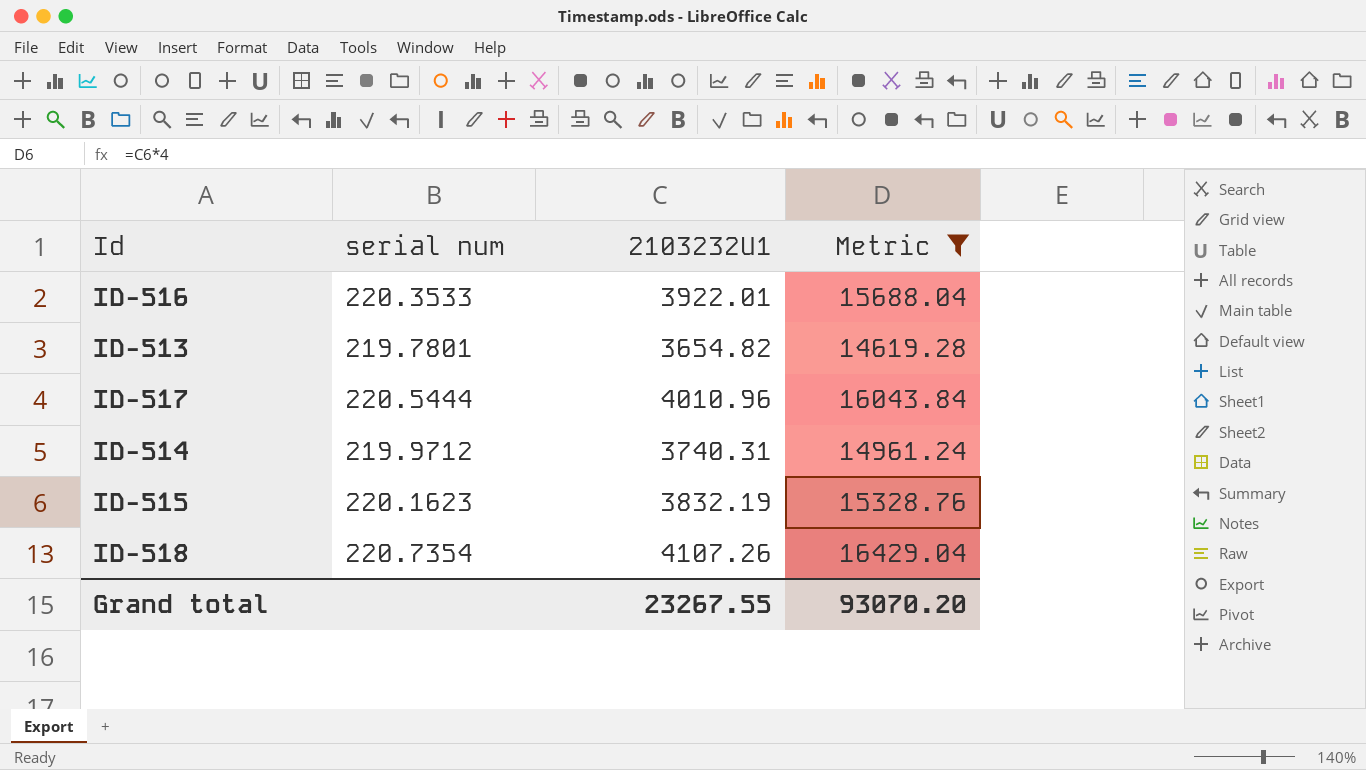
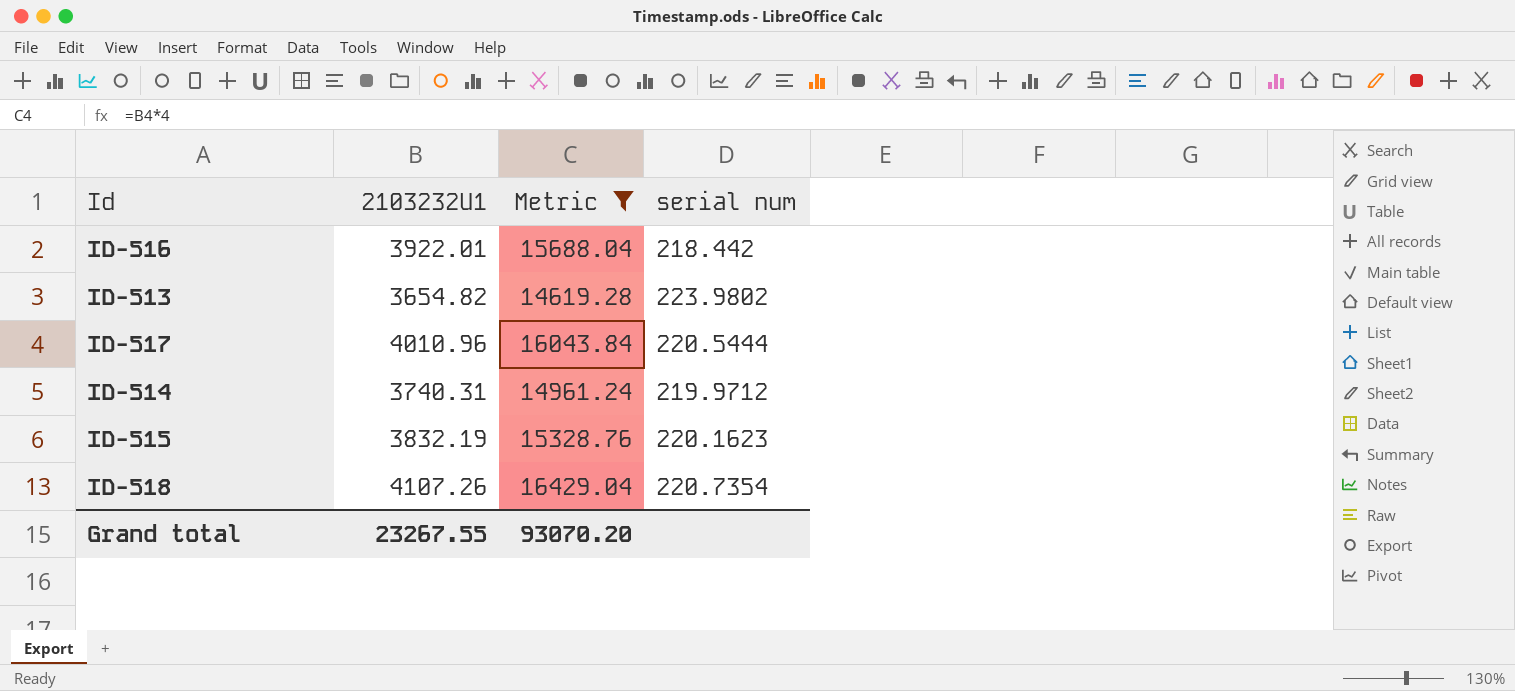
column serial num | position: 2 -> 4
ID-516 | serial num: 220.3533 -> 218.442
ID-513 | serial num: 219.7801 -> 223.9802

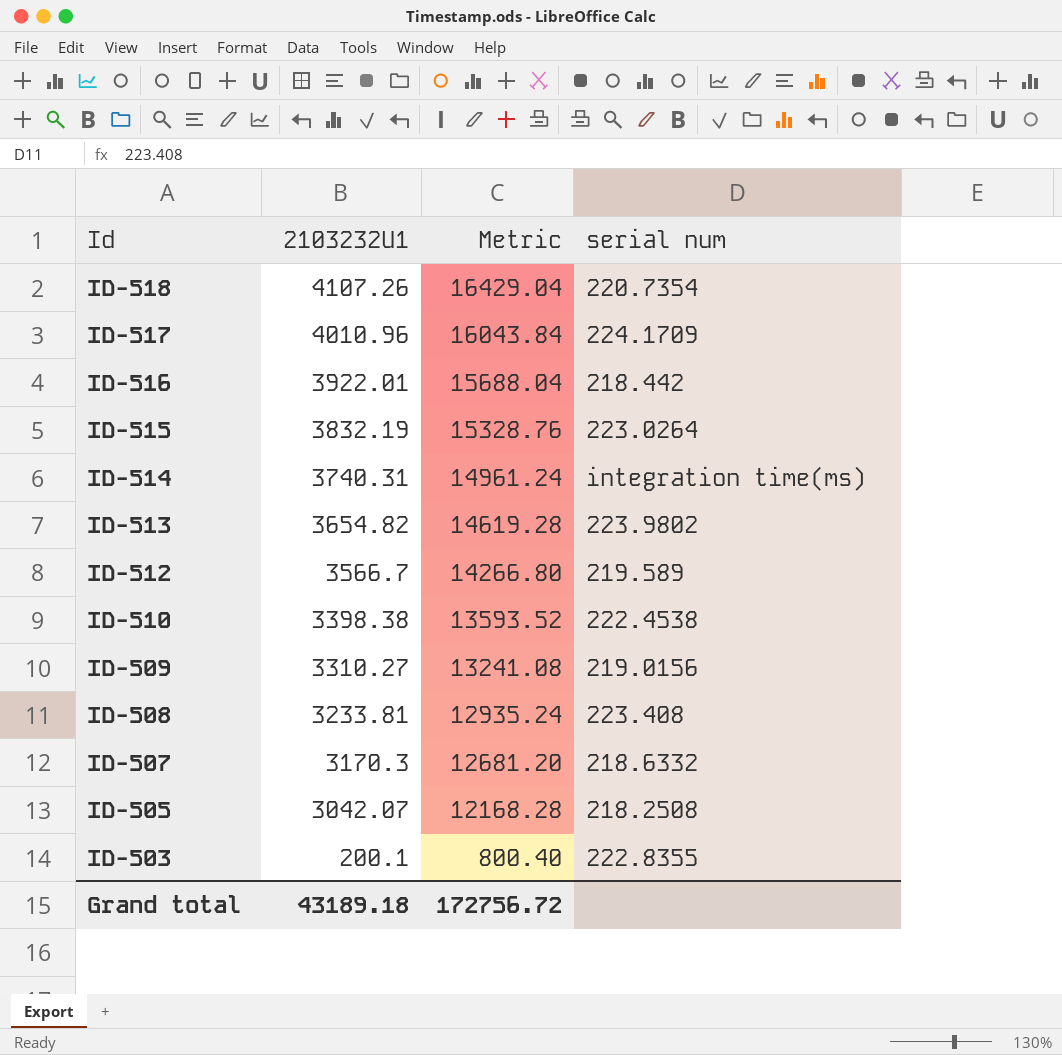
filter: Metric >= 14619.28 -> none
row order: none -> Id descending
ID-517 | serial num: 220.5444 -> 224.1709
ID-515 | serial num: 220.1623 -> 223.0264
ID-514 | serial num: 219.9712 -> integration time(ms)
Grand total | 2103232U1: 23267.55 -> 43189.18
Grand total | Metric: 93070.20 -> 172756.72

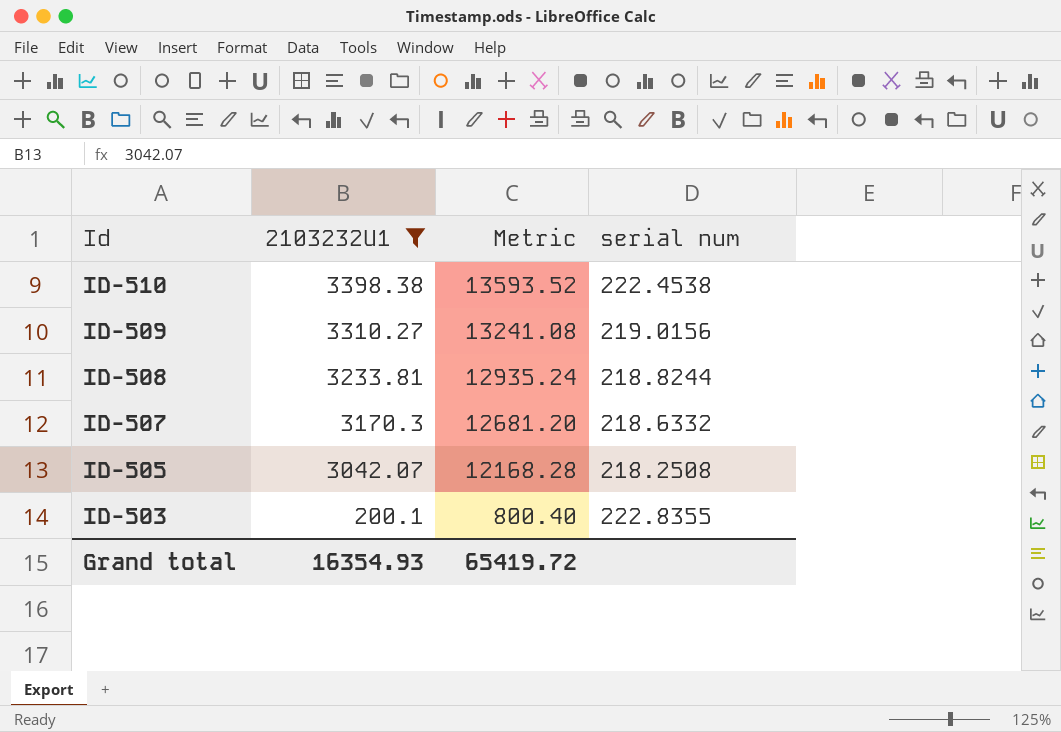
filter: none -> 2103232U1 <= 3398.38
ID-508 | serial num: 223.408 -> 218.8244
Grand total | 2103232U1: 43189.18 -> 16354.93
Grand total | Metric: 172756.72 -> 65419.72

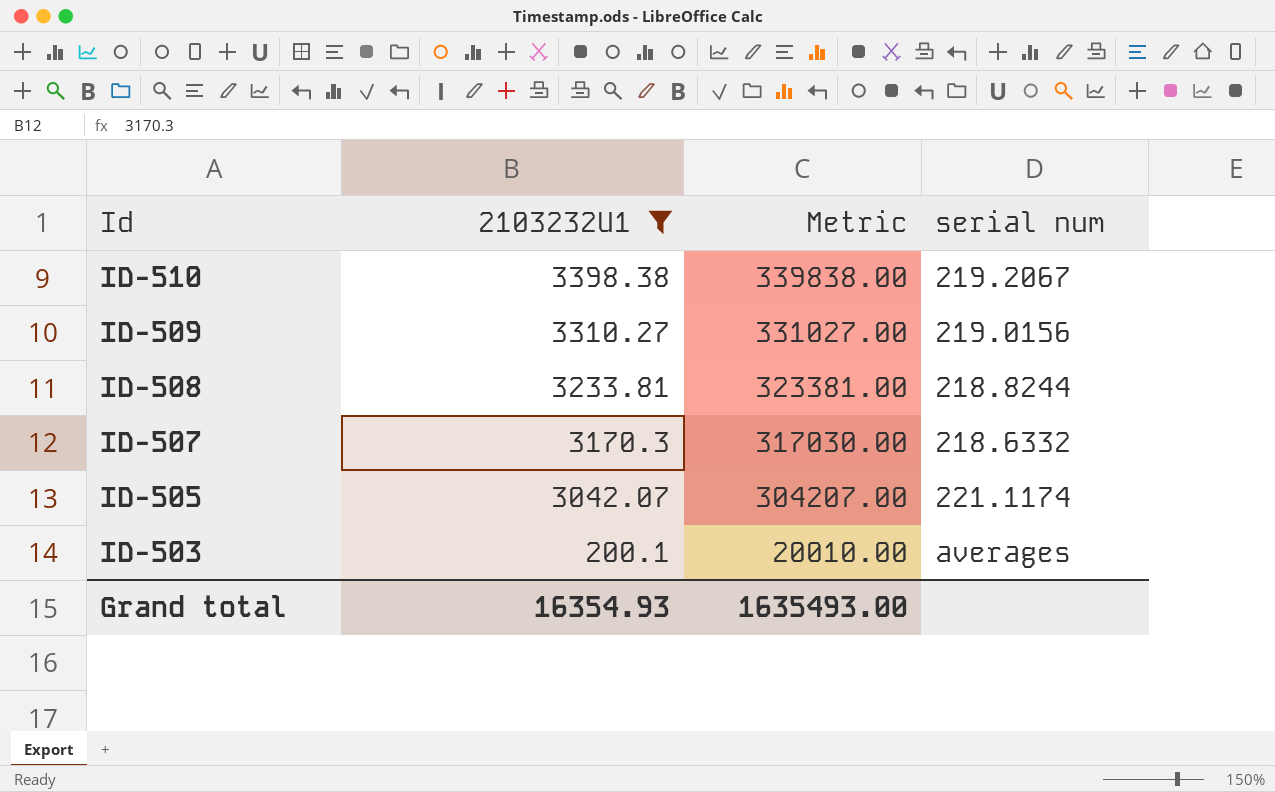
column Metric | formula: [2103232U1] * 4 -> [2103232U1] * 100
ID-510 | serial num: 222.4538 -> 219.2067
ID-505 | serial num: 218.2508 -> 221.1174
ID-503 | serial num: 222.8355 -> averages
Grand total | Metric: 65419.72 -> 1635493.00

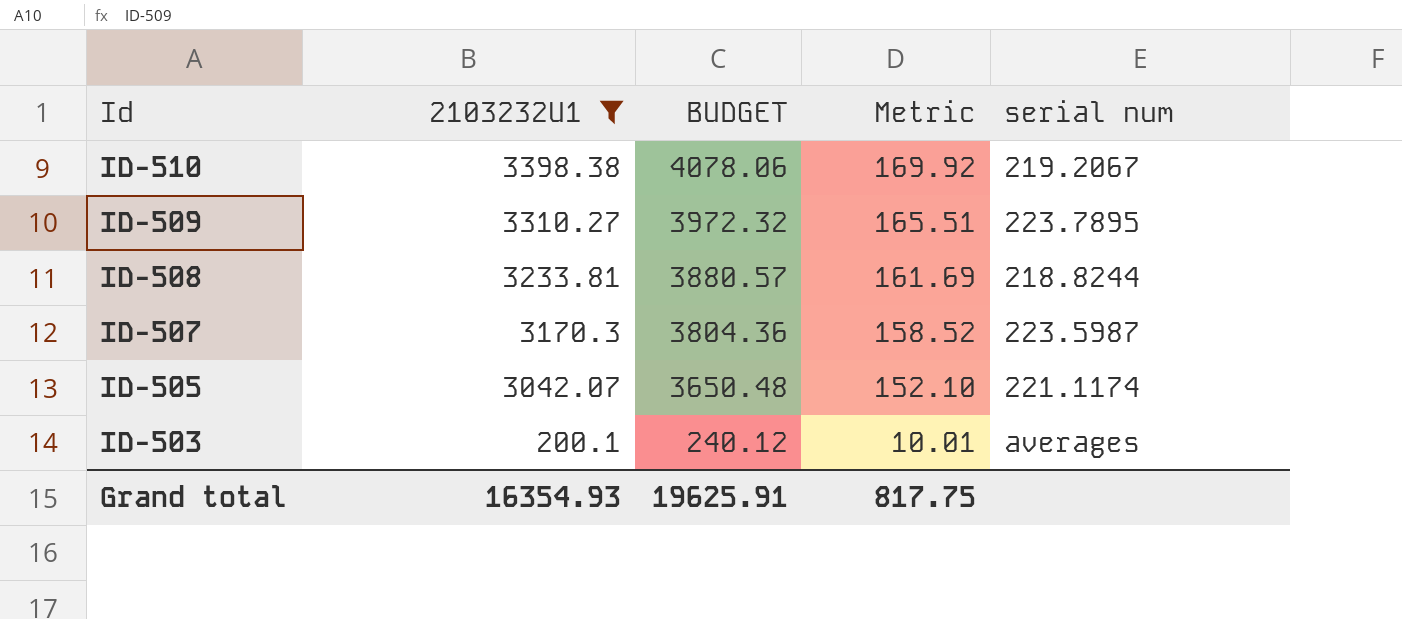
column BUDGET | formula: none -> [2103232U1] * 1.2
column Metric | formula: [2103232U1] * 100 -> [2103232U1] * 0.05
ID-509 | serial num: 219.0156 -> 223.7895
ID-507 | serial num: 218.6332 -> 223.5987
Grand total | Metric: 1635493.00 -> 817.75

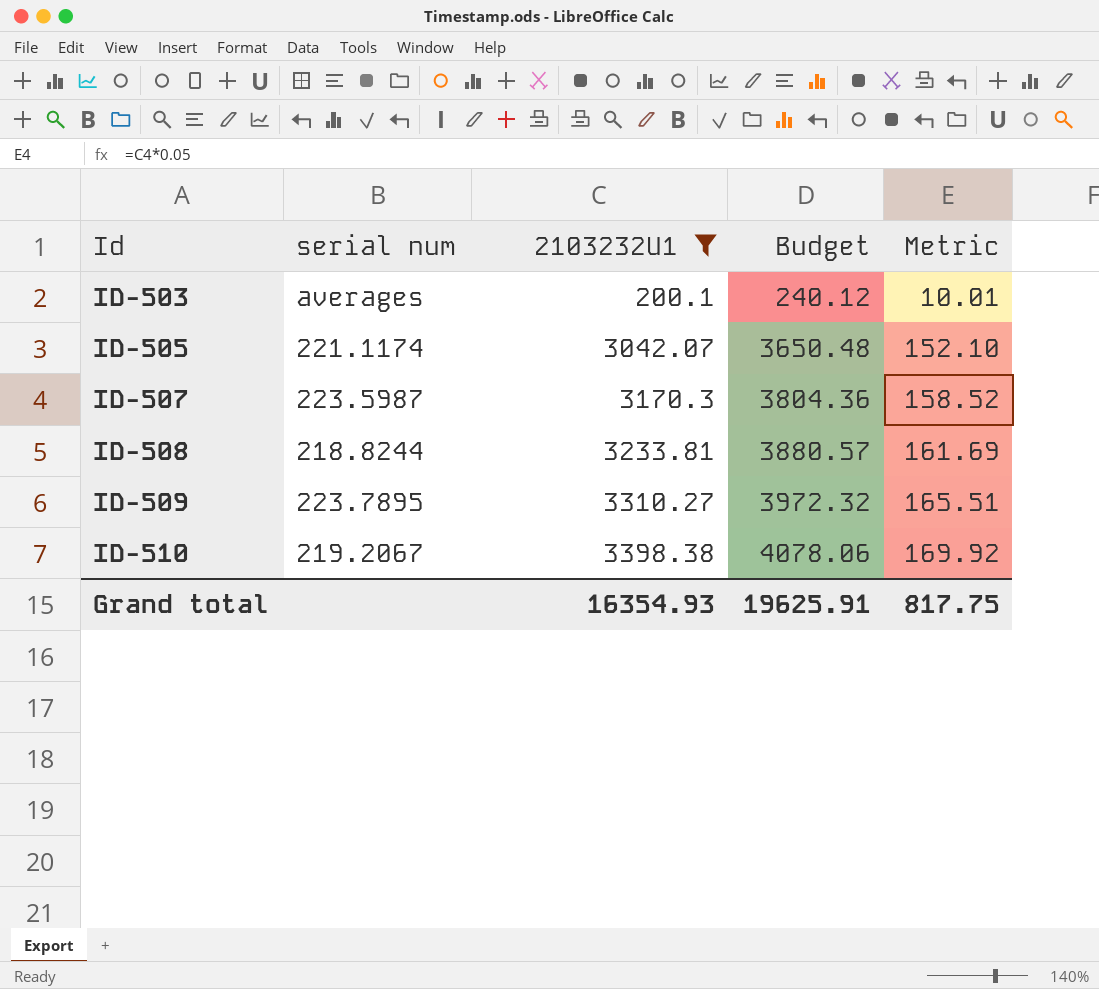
row order: Id descending -> Id ascending
column serial num | position: 5 -> 2
column name: BUDGET -> Budget

